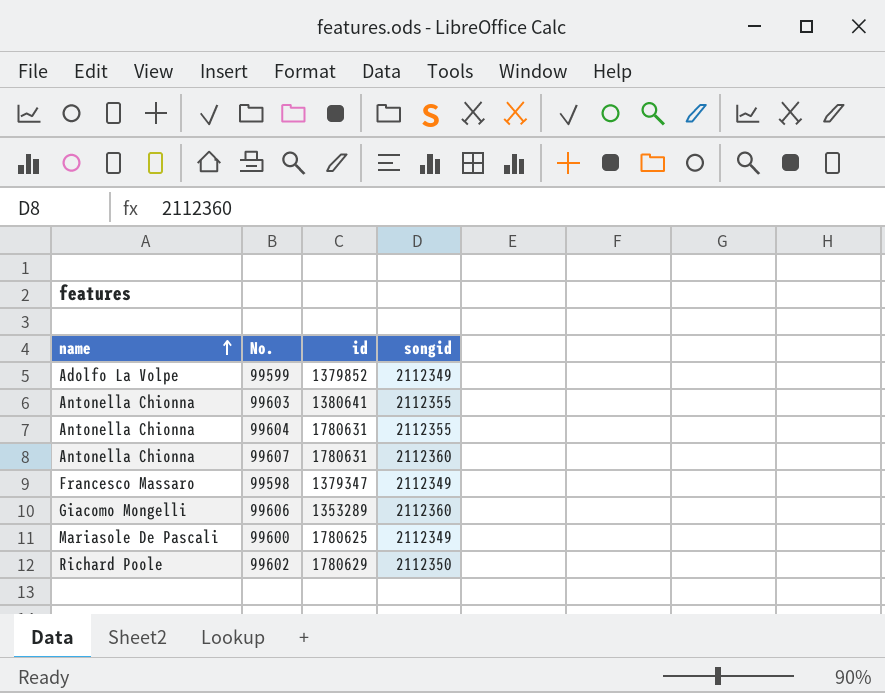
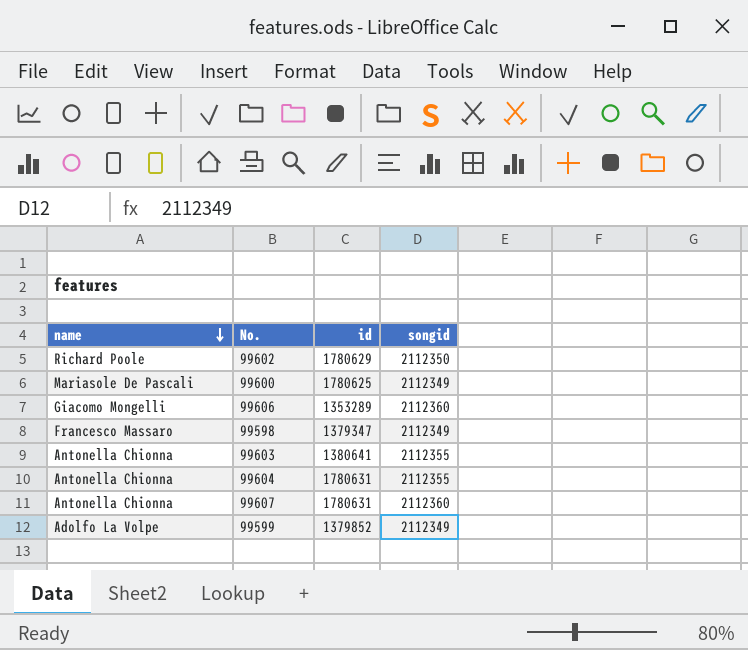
row order: name ascending -> name descending

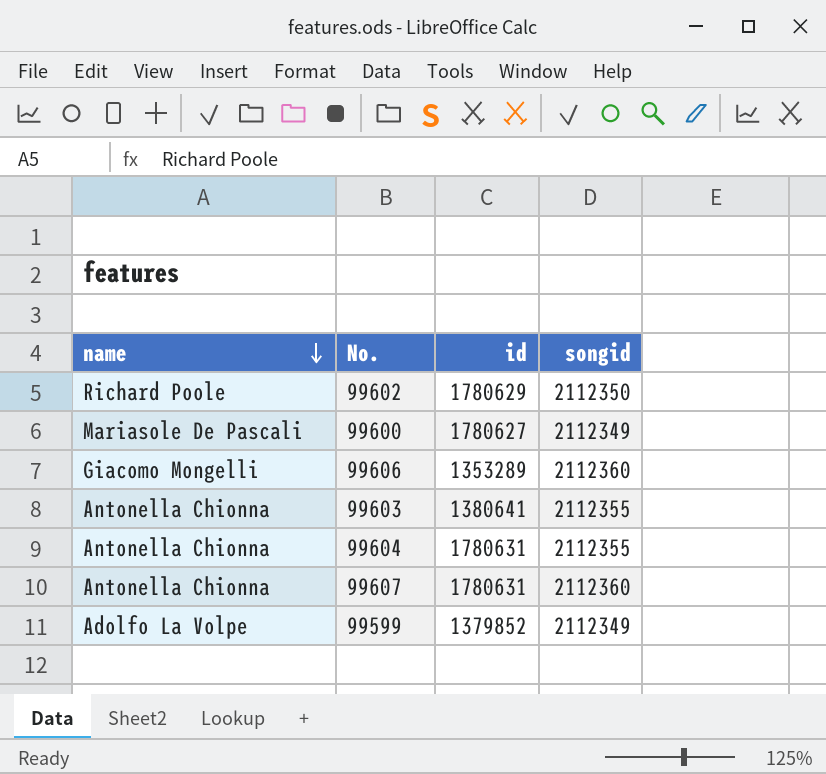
row 99598: Francesco Massaro | 1379347 | 2112349 -> none
99600 | id: 1780625 -> 1780627

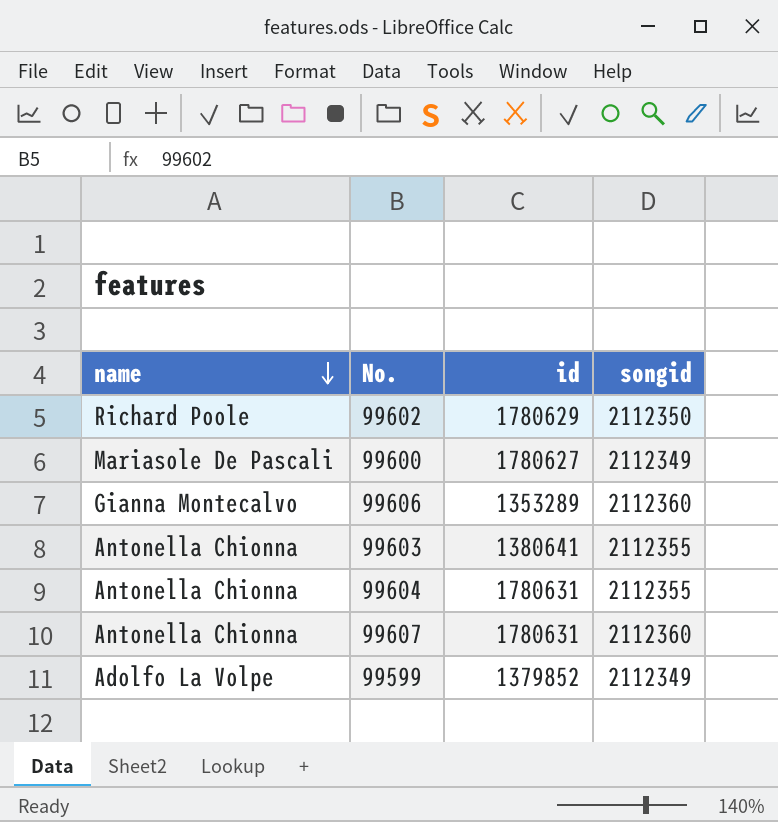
99606 | name: Giacomo Mongelli -> Gianna Montecalvo

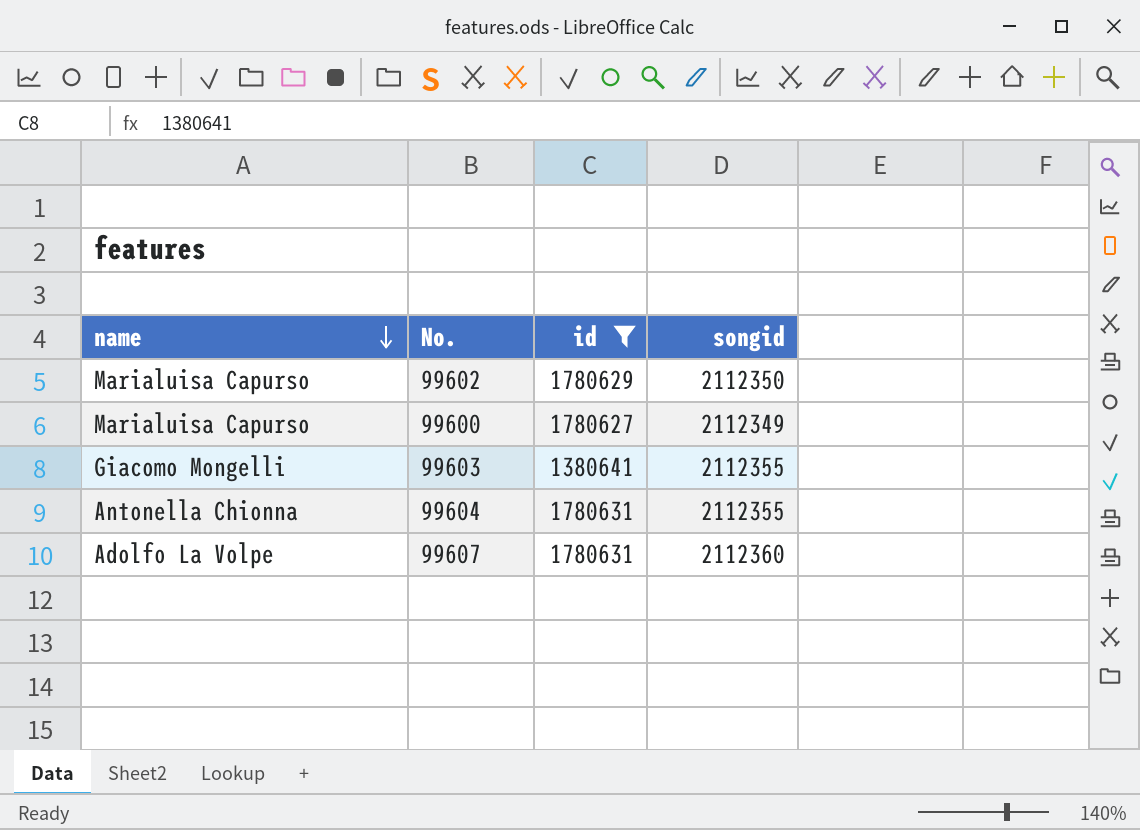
filter: none -> id >= 1380641
99602 | name: Richard Poole -> Marialuisa Capurso
99600 | name: Mariasole De Pascali -> Marialuisa Capurso
99603 | name: Antonella Chionna -> Giacomo Mongelli
99607 | name: Antonella Chionna -> Adolfo La Volpe

